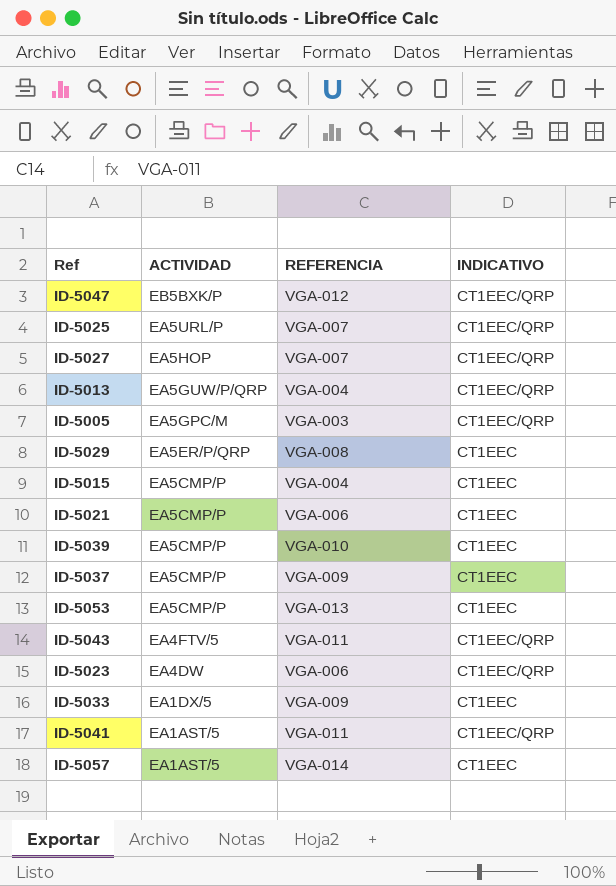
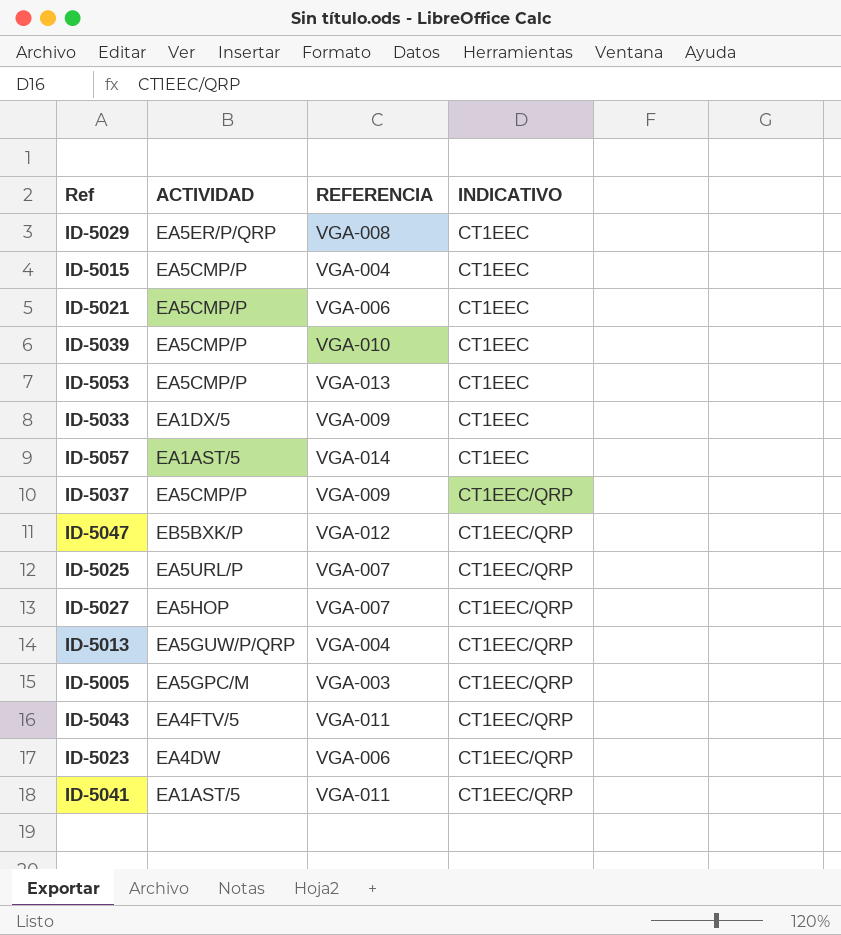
row order: ACTIVIDAD descending -> INDICATIVO ascending
ID-5037 | INDICATIVO: CT1EEC -> CT1EEC/QRP

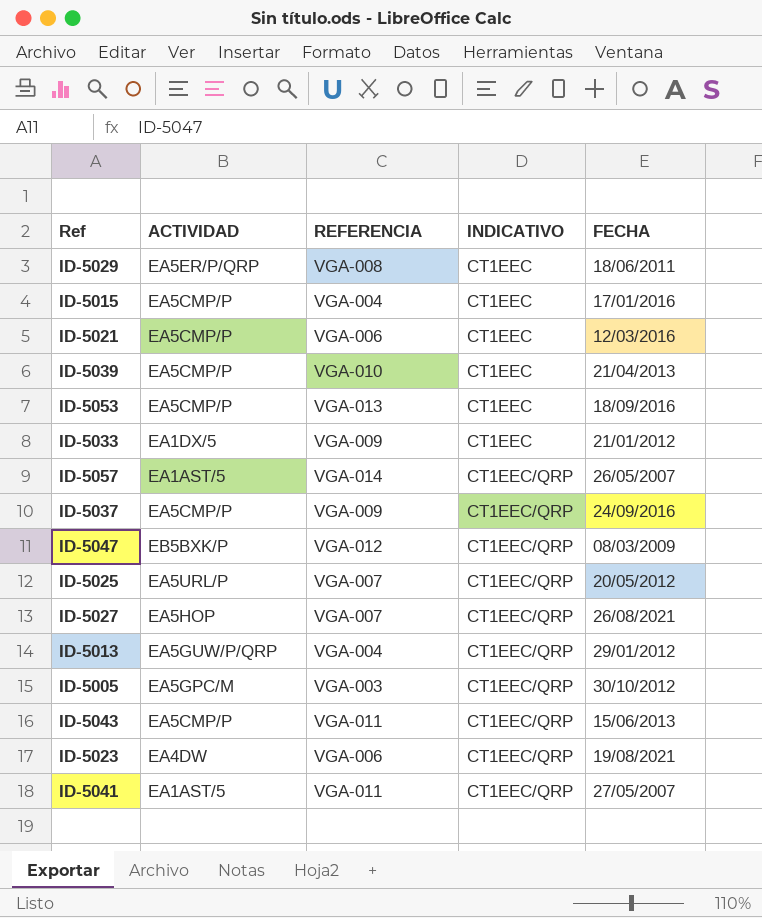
column FECHA | position: none -> 5
ID-5057 | INDICATIVO: CT1EEC -> CT1EEC/QRP
ID-5043 | ACTIVIDAD: EA4FTV/5 -> EA5CMP/P

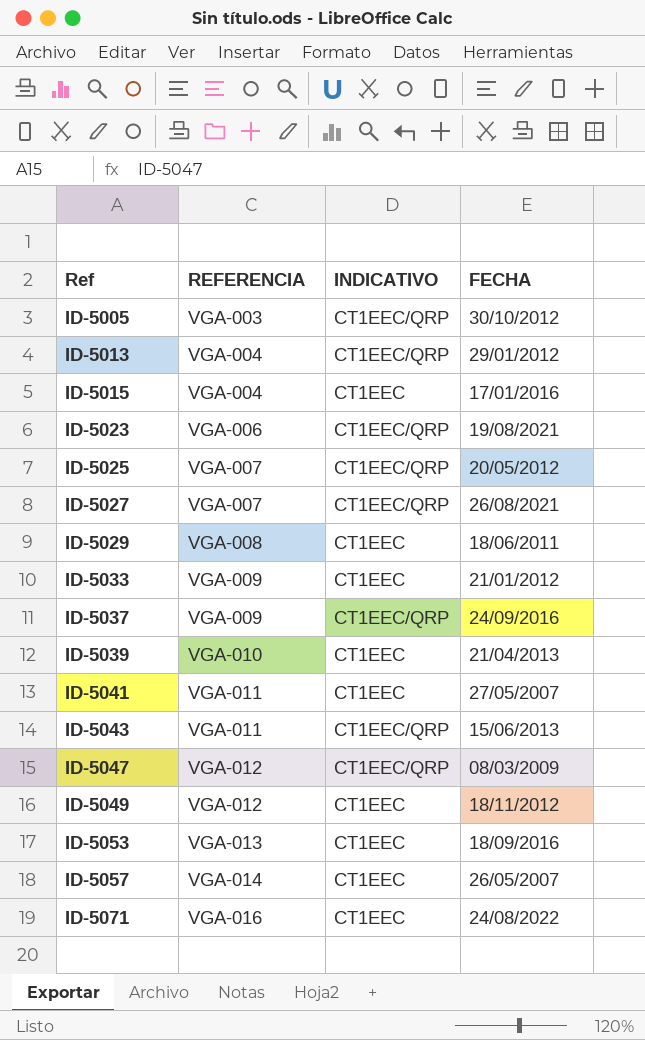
row order: INDICATIVO ascending -> Ref ascending
column ACTIVIDAD | position: 2 -> none
row ID-5021: EA5CMP/P | VGA-006 | CT1EEC | 12/03/2016 -> none
ID-5041 | INDICATIVO: CT1EEC/QRP -> CT1EEC
row ID-5049: none -> VGA-012 | CT1EEC | 18/11/2012
ID-5057 | INDICATIVO: CT1EEC/QRP -> CT1EEC
row ID-5071: none -> VGA-016 | CT1EEC | 24/08/2022

